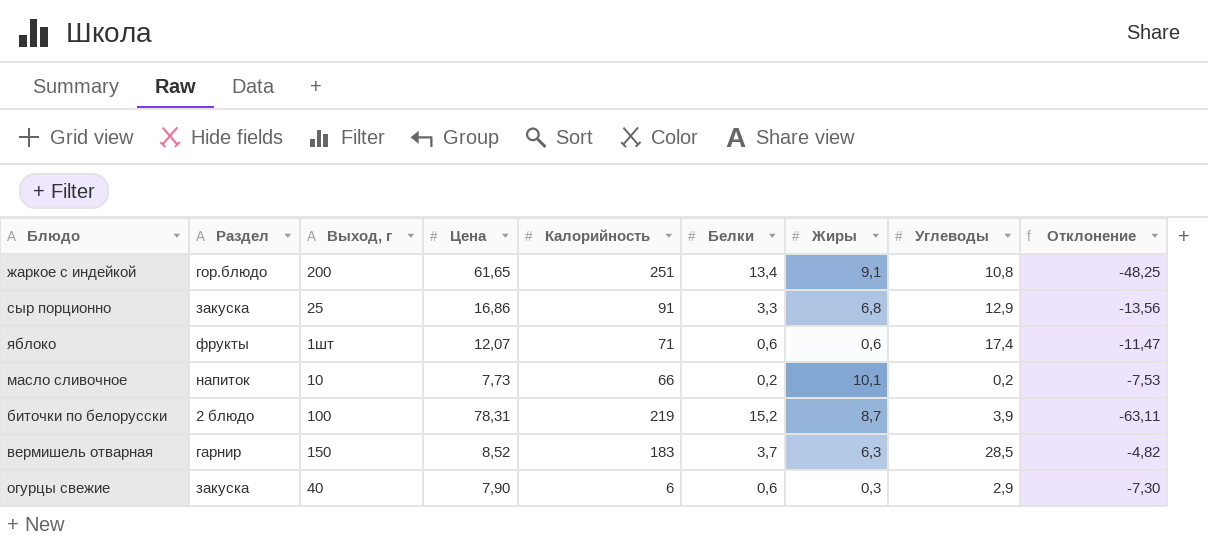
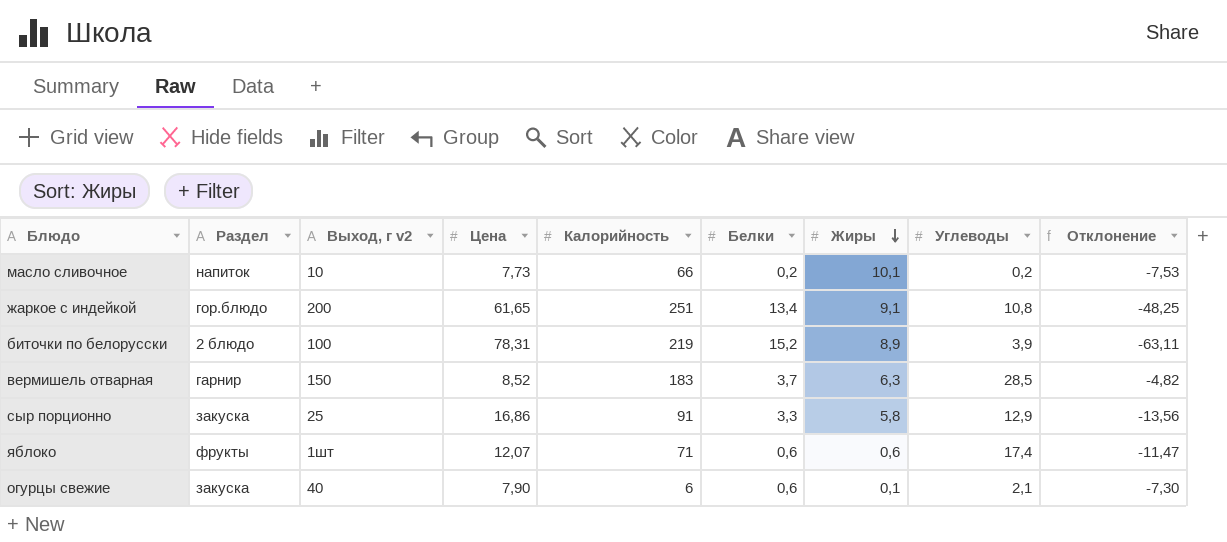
row order: none -> Жиры descending
column name: Выход, г -> Выход, г v2
биточки по белорусски | Жиры: 8,7 -> 8,9
сыр порционно | Жиры: 6,8 -> 5,8
огурцы свежие | Жиры: 0,3 -> 0,1
огурцы свежие | Углеводы: 2,9 -> 2,1

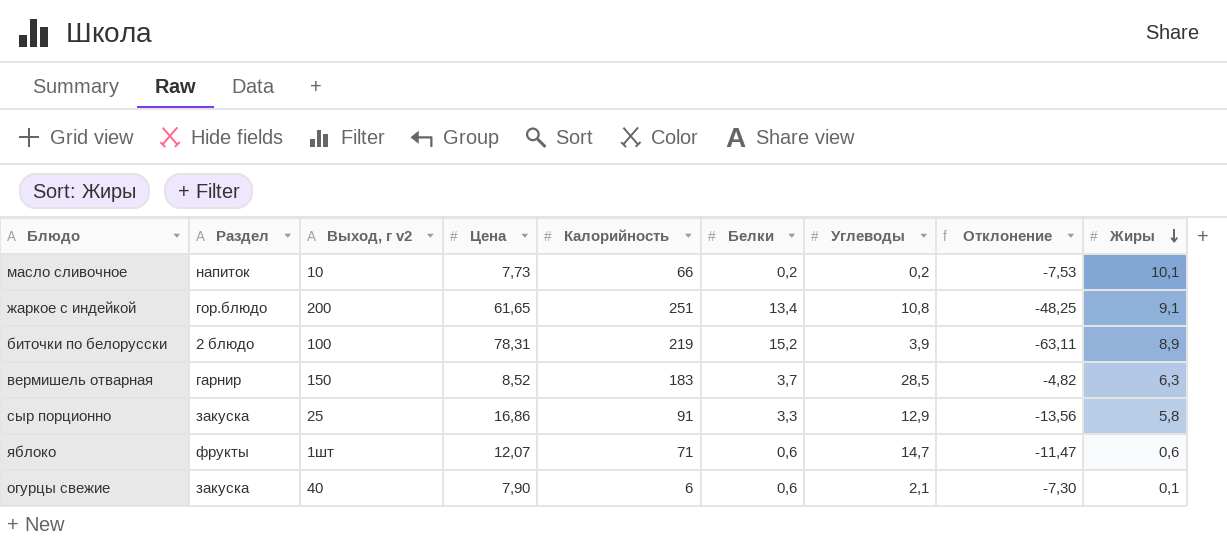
column Жиры | position: 7 -> 9
яблоко | Углеводы: 17,4 -> 14,7

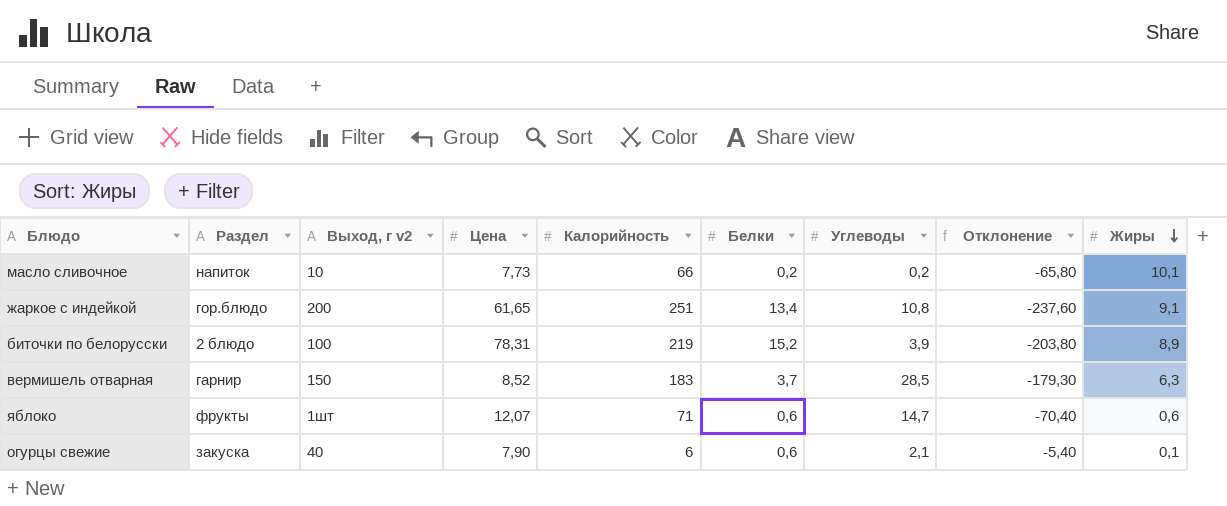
column Отклонение | formula: [Белки] - [Цена] -> [Белки] - [Калорийность]
row сыр порционно: закуска | 25 | 16,86 | 91 | 3,3 | 12,9 | -13,56 | 5,8 -> none

